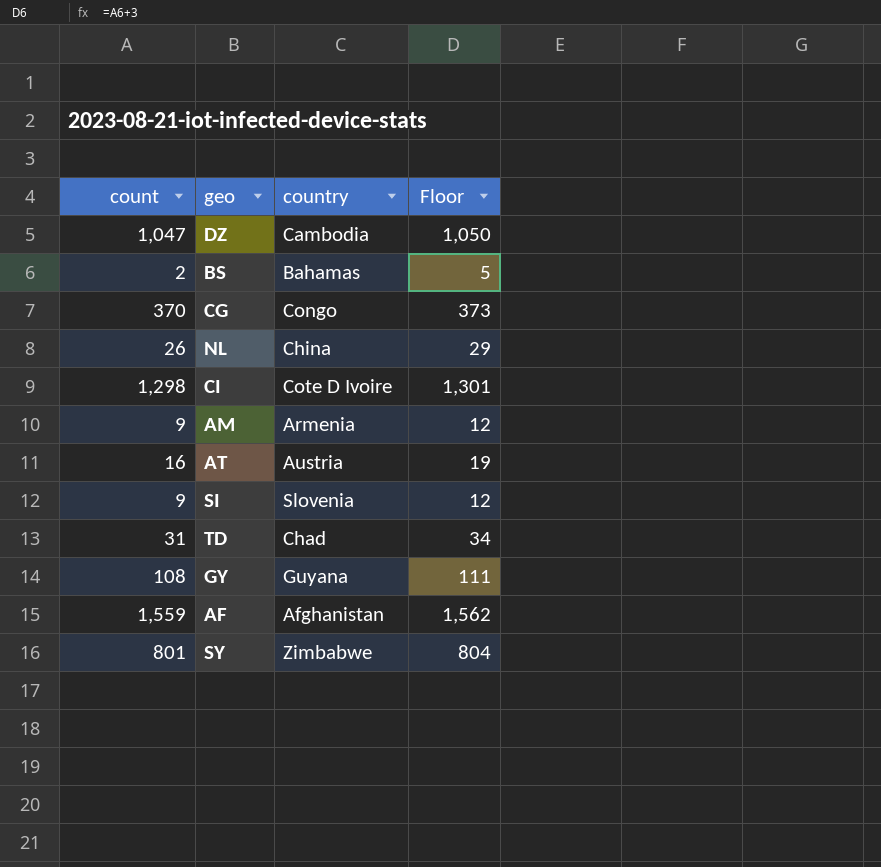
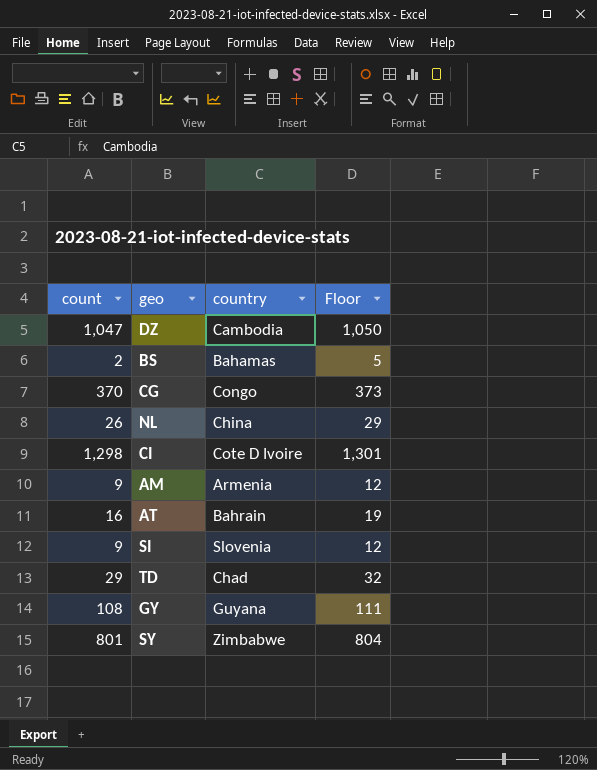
row AF: 1,559 | Afghanistan | 1,562 -> none
AT | country: Austria -> Bahrain
TD | count: 31 -> 29
TD | Floor: 34 -> 32

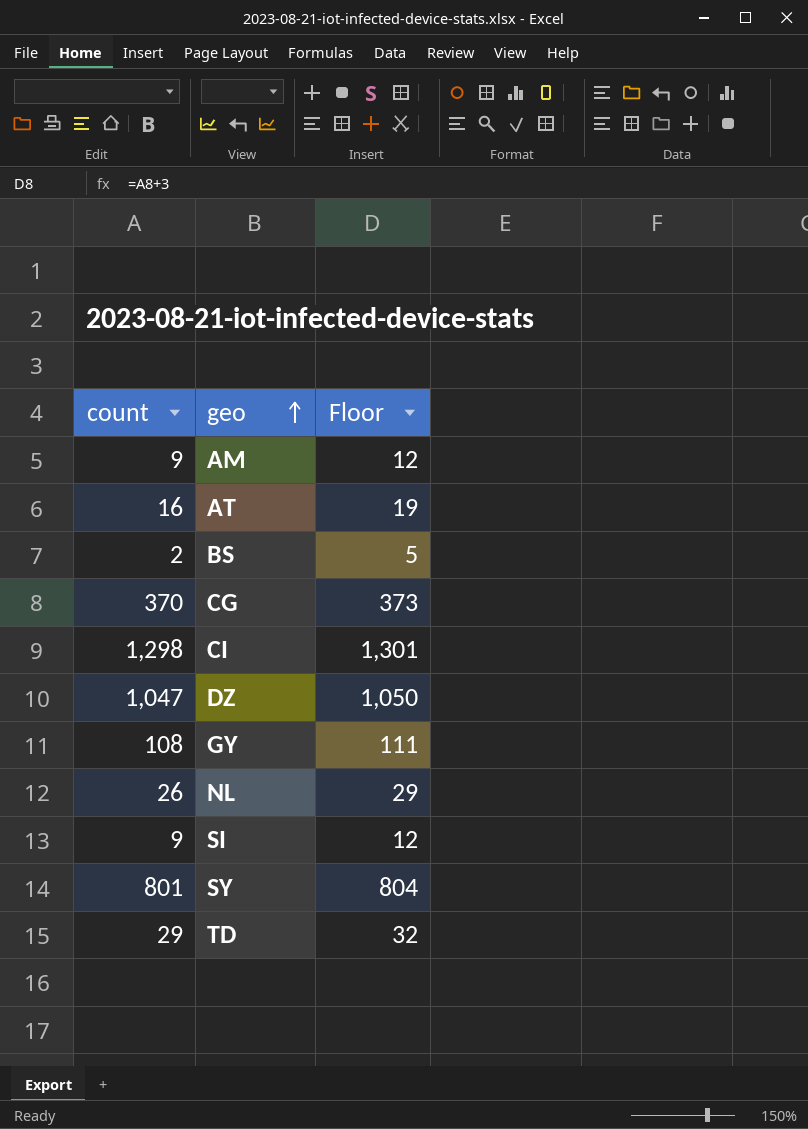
row order: none -> geo ascending
column country | position: 3 -> none

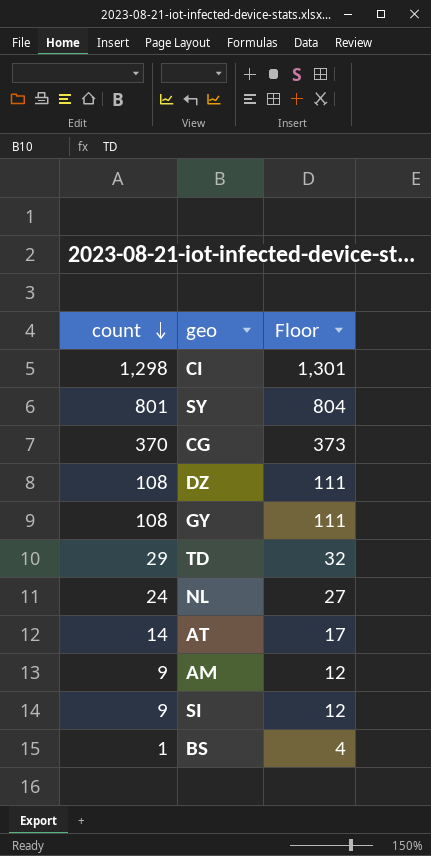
row order: geo ascending -> count descending
DZ | count: 1,047 -> 108
DZ | Floor: 1,050 -> 111
NL | count: 26 -> 24
NL | Floor: 29 -> 27
AT | count: 16 -> 14
AT | Floor: 19 -> 17
BS | count: 2 -> 1
BS | Floor: 5 -> 4

